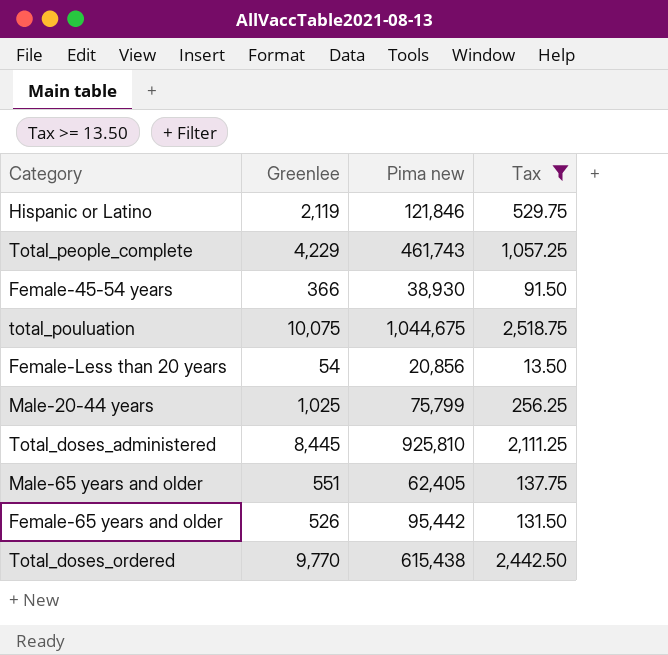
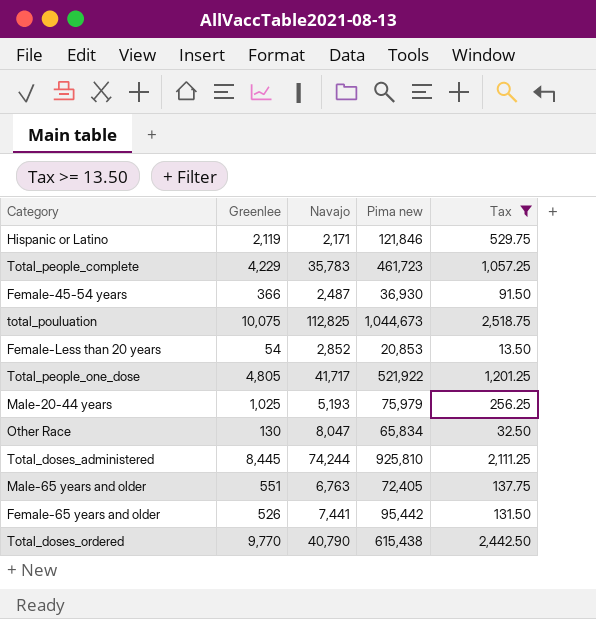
column Navajo | position: none -> 3
Total_people_complete | Pima new: 461,743 -> 461,723
Female-45-54 years | Pima new: 38,930 -> 36,930
total_pouluation | Pima new: 1,044,675 -> 1,044,673
Female-Less than 20 years | Pima new: 20,856 -> 20,853
row Total_people_one_dose: none -> 4,805 | 41,717 | 521,922 | 1,201.25
Male-20-44 years | Pima new: 75,799 -> 75,979
row Other Race: none -> 130 | 8,047 | 65,834 | 32.50
Male-65 years and older | Pima new: 62,405 -> 72,405

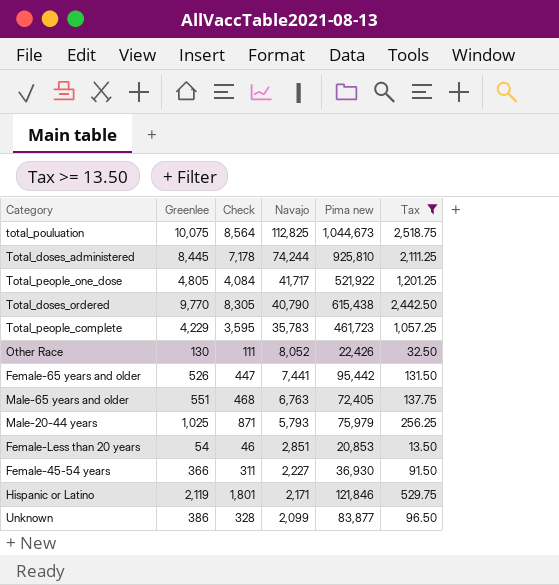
row order: none -> Navajo descending
column Check | formula: none -> [Greenlee] * 0.85
Other Race | Navajo: 8,047 -> 8,052
Other Race | Pima new: 65,834 -> 22,426
Male-20-44 years | Navajo: 5,193 -> 5,793
Female-Less than 20 years | Navajo: 2,852 -> 2,851
Female-45-54 years | Navajo: 2,487 -> 2,227
row Unknown: none -> 386 | 328 | 2,099 | 83,877 | 96.50

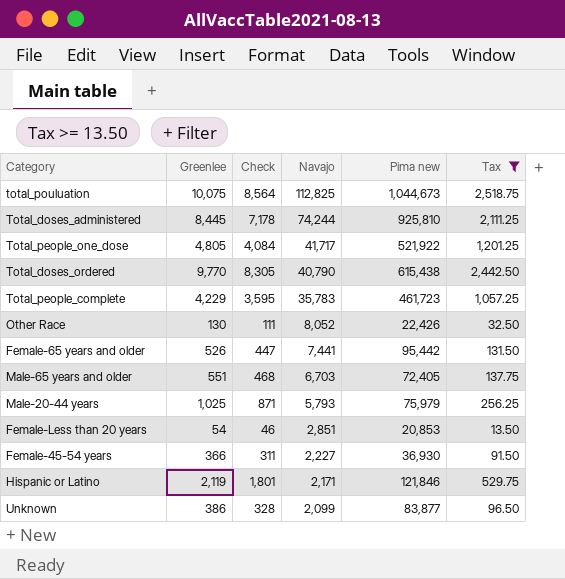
Male-65 years and older | Navajo: 6,763 -> 6,703

